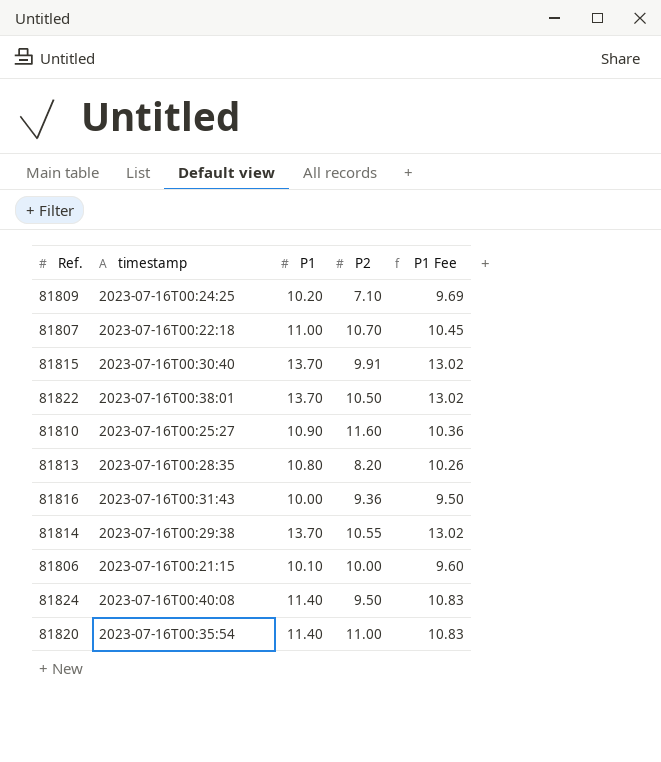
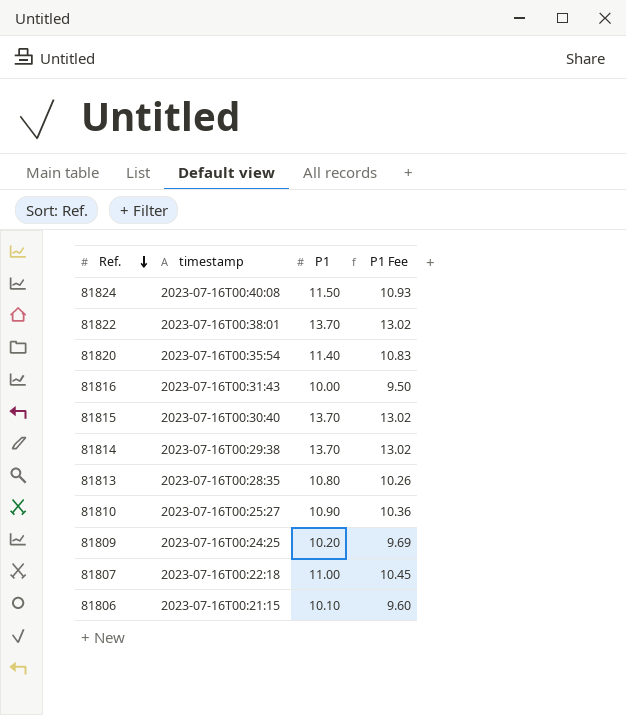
row order: none -> Ref. descending
column P2 | position: 4 -> none
81824 | P1: 11.40 -> 11.50
81824 | P1 Fee: 10.83 -> 10.93

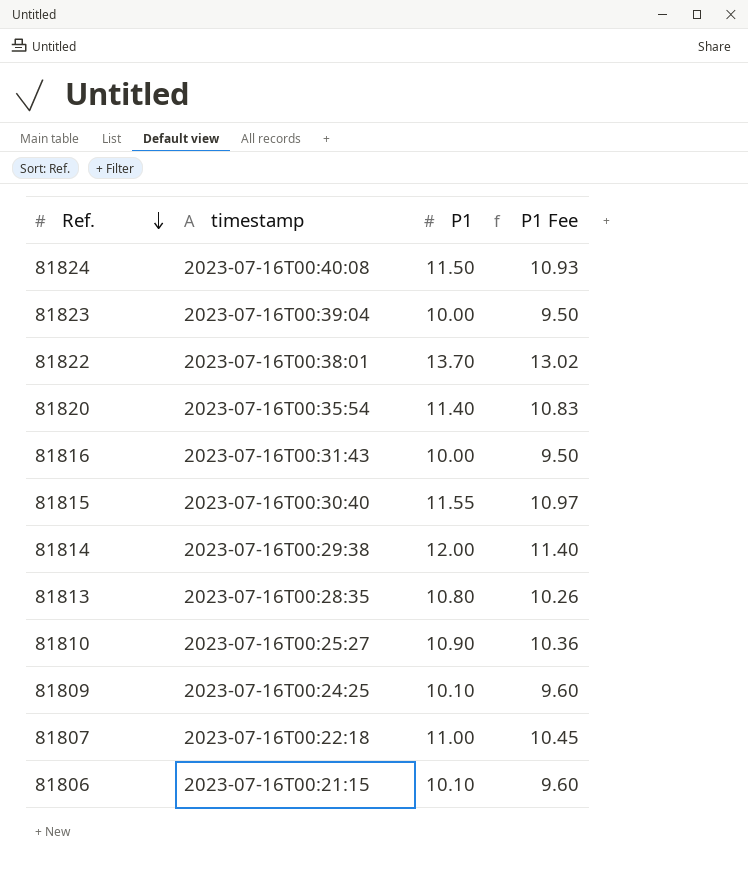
row 81823: none -> 2023-07-16T00:39:04 | 10.00 | 9.50
81815 | P1: 13.70 -> 11.55
81815 | P1 Fee: 13.02 -> 10.97
81814 | P1: 13.70 -> 12.00
81814 | P1 Fee: 13.02 -> 11.40
81809 | P1: 10.20 -> 10.10
81809 | P1 Fee: 9.69 -> 9.60

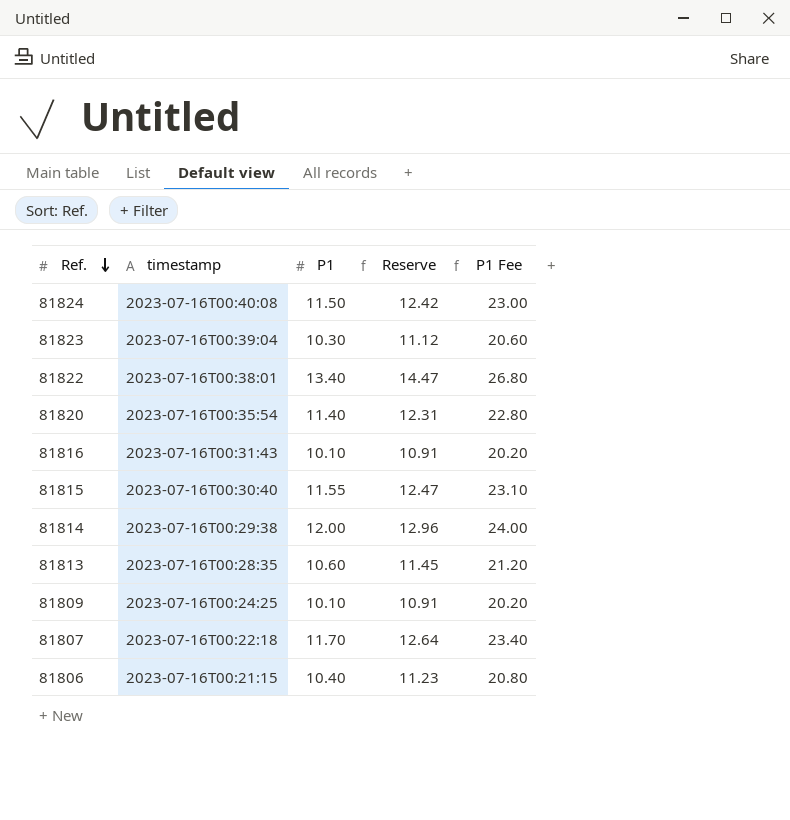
column Reserve | formula: none -> [P1] * 1.08
column P1 Fee | formula: [P1] * 0.95 -> [P1] * 2
row 81810: 2023-07-16T00:25:27 | 10.90 | 10.36 -> none
81823 | P1: 10.00 -> 10.30
81822 | P1: 13.70 -> 13.40
81816 | P1: 10.00 -> 10.10
81813 | P1: 10.80 -> 10.60
81807 | P1: 11.00 -> 11.70
81806 | P1: 10.10 -> 10.40

